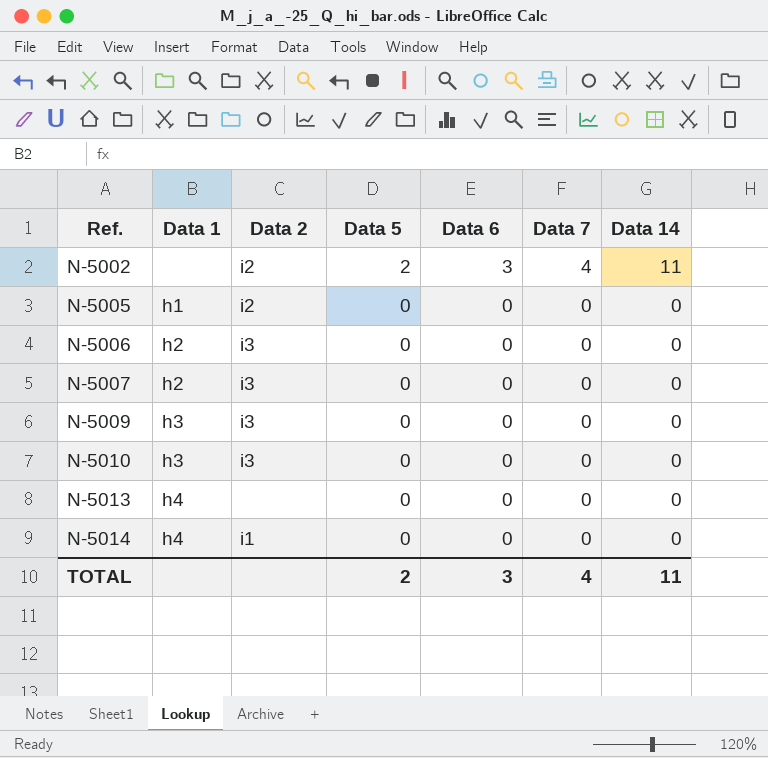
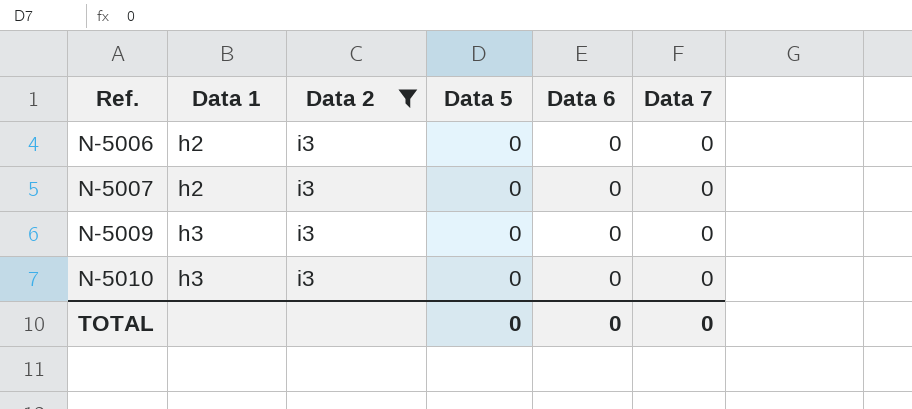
filter: none -> Data 2 = i3
column Data 14 | position: 7 -> none
TOTAL | Data 5: 2 -> 0
TOTAL | Data 6: 3 -> 0
TOTAL | Data 7: 4 -> 0

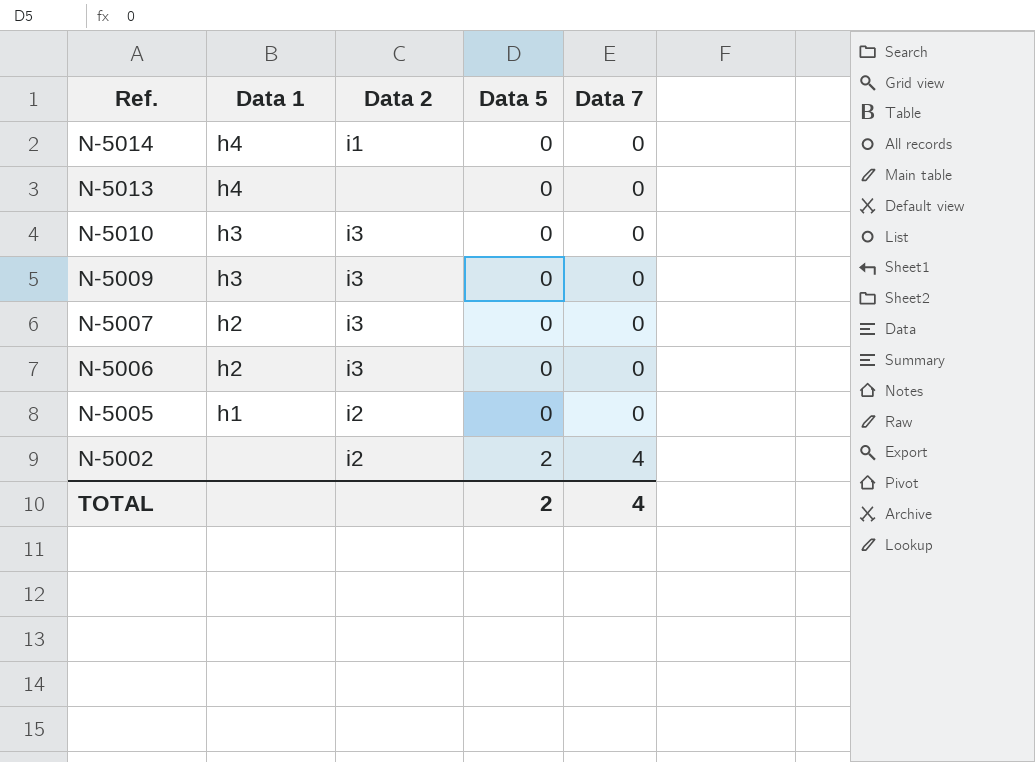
filter: Data 2 = i3 -> none
row order: Ref. ascending -> Ref. descending
column Data 6 | position: 5 -> none
TOTAL | Data 5: 0 -> 2
TOTAL | Data 7: 0 -> 4

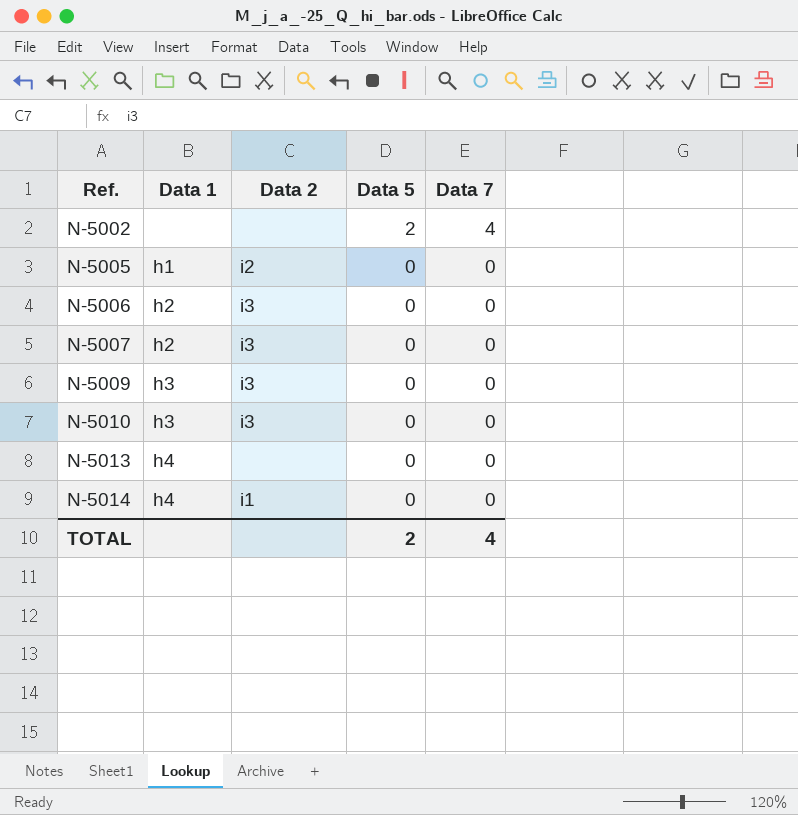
row order: Ref. descending -> Ref. ascending
N-5002 | Data 2: i2 -> none

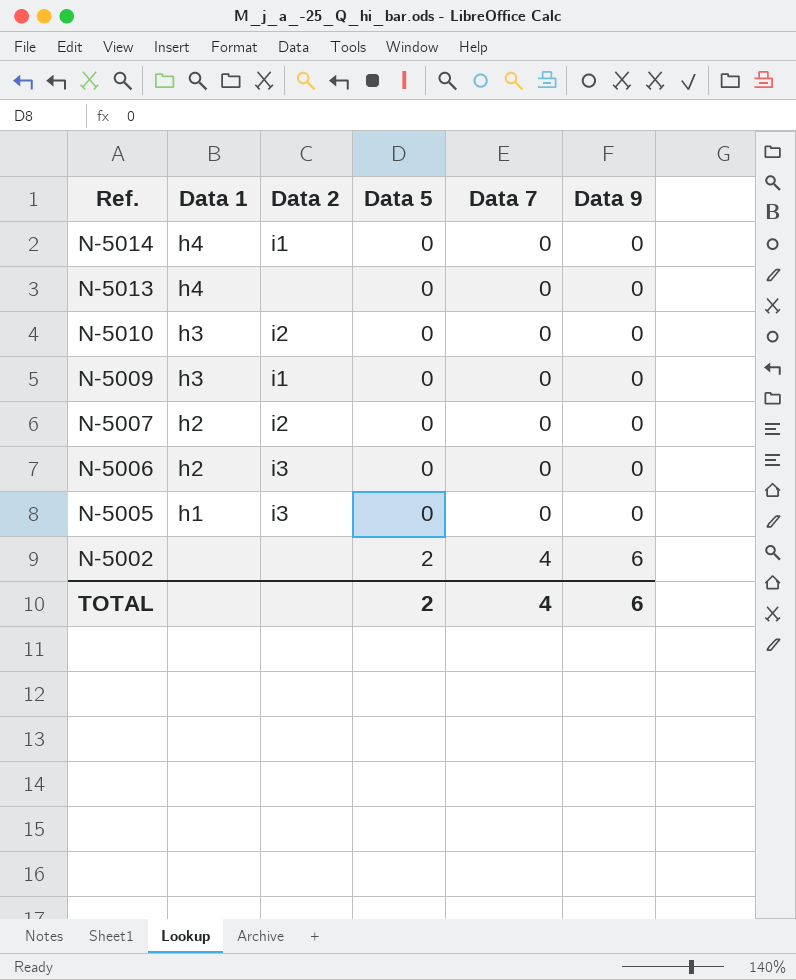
row order: Ref. ascending -> Ref. descending
column Data 9 | position: none -> 6
N-5010 | Data 2: i3 -> i2
N-5009 | Data 2: i3 -> i1
N-5007 | Data 2: i3 -> i2
N-5005 | Data 2: i2 -> i3

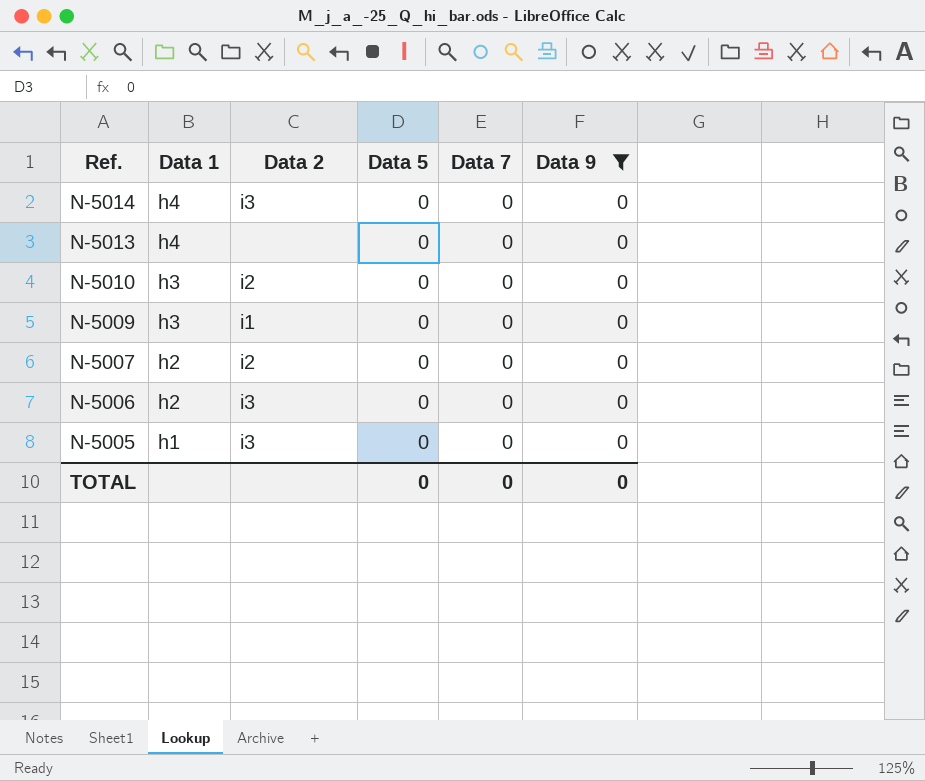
filter: none -> Data 9 = 0
N-5014 | Data 2: i1 -> i3
TOTAL | Data 5: 2 -> 0
TOTAL | Data 7: 4 -> 0
TOTAL | Data 9: 6 -> 0

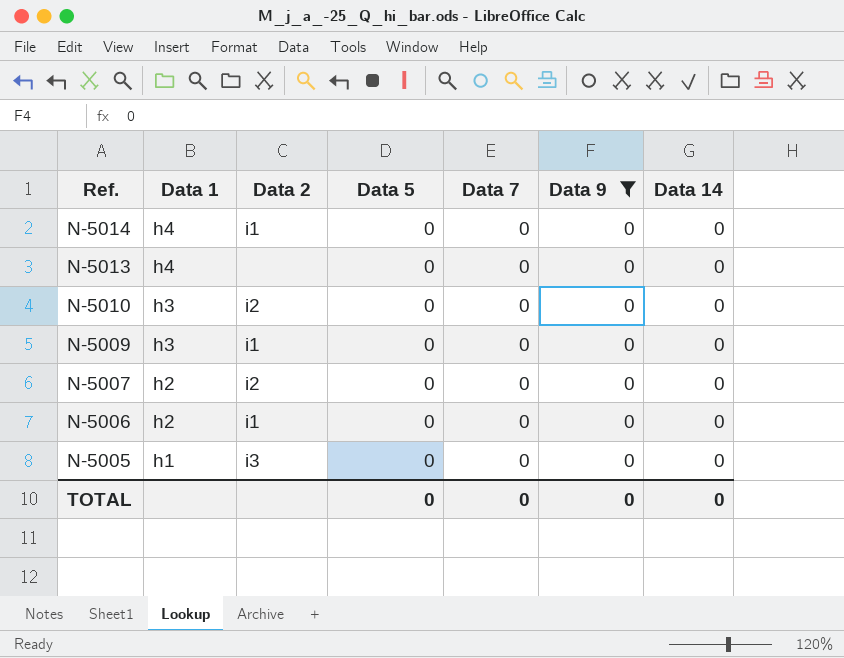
column Data 14 | position: none -> 7
N-5014 | Data 2: i3 -> i1
N-5006 | Data 2: i3 -> i1

